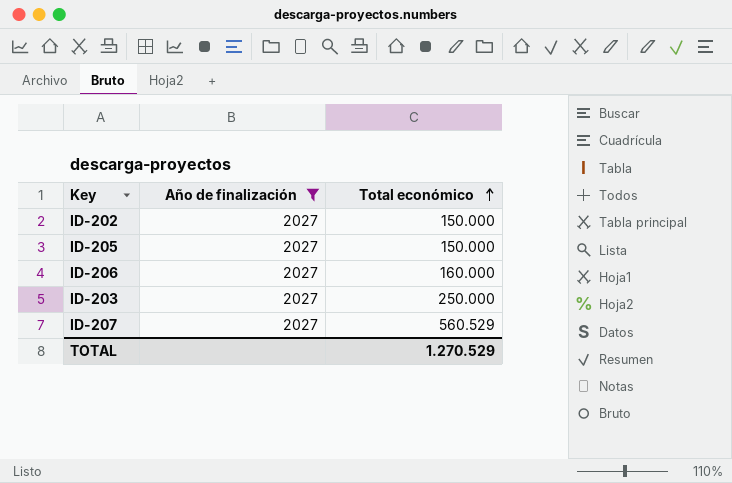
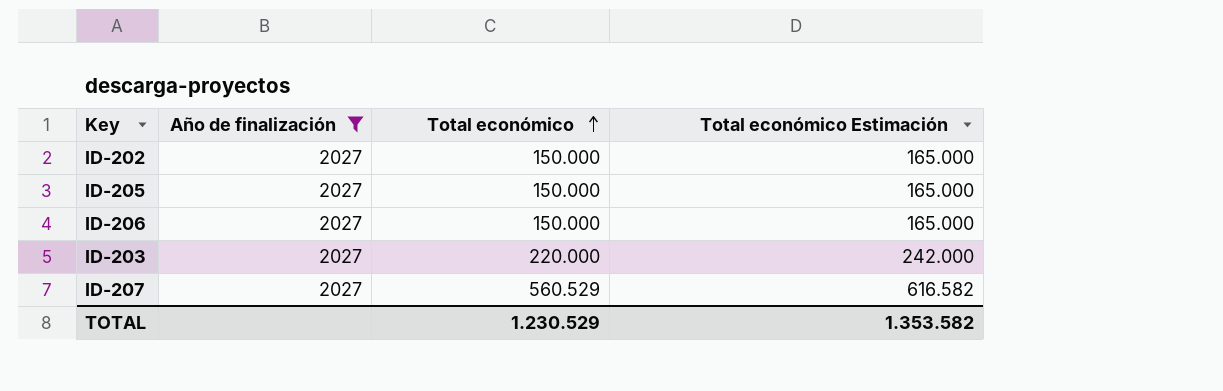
column Total económico Estimación | formula: none -> [Total económico] * 1,1
ID-206 | Total económico: 160.000 -> 150.000
ID-203 | Total económico: 250.000 -> 220.000
TOTAL | Total económico: 1.270.529 -> 1.230.529

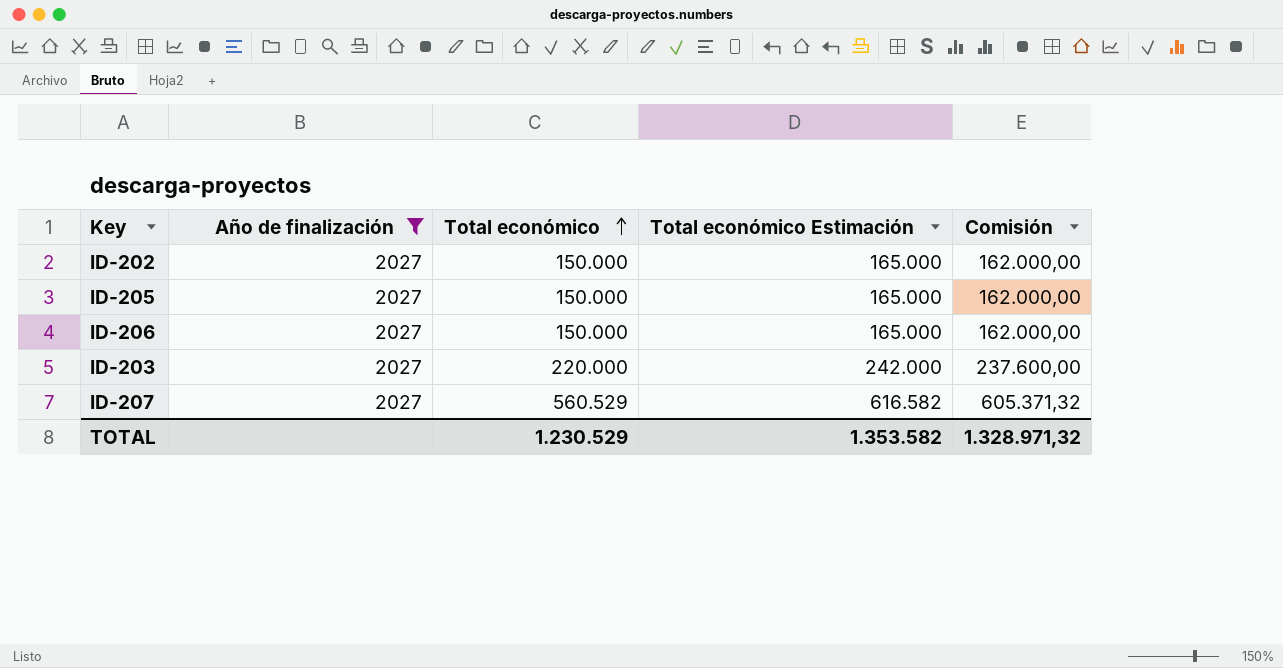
column Comisión | formula: none -> [Total económico] * 1,08

